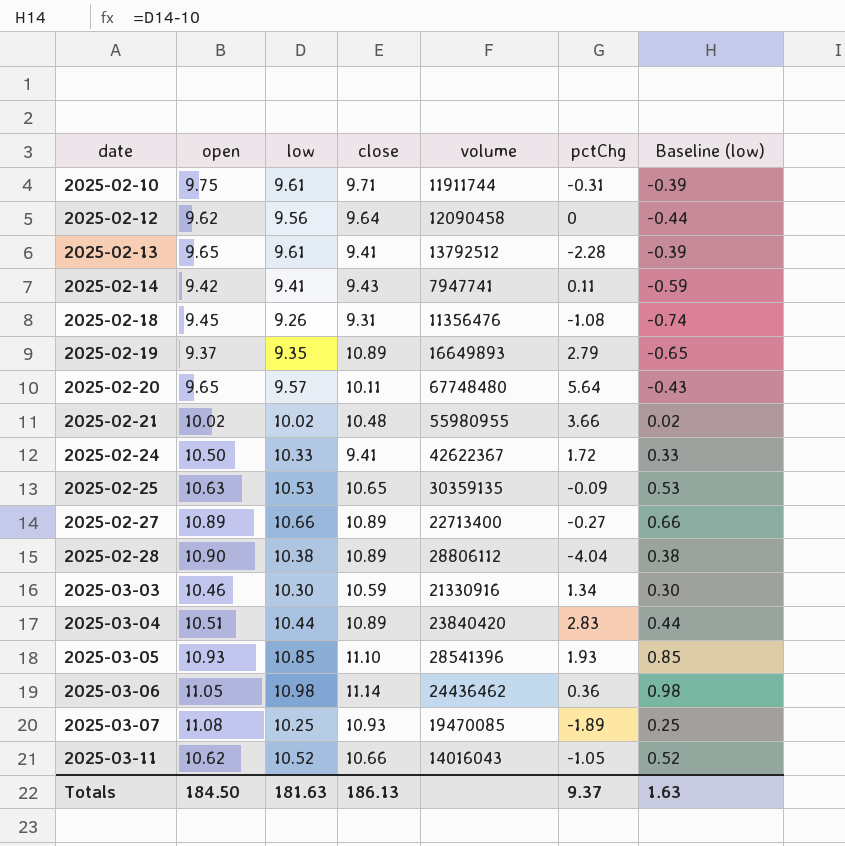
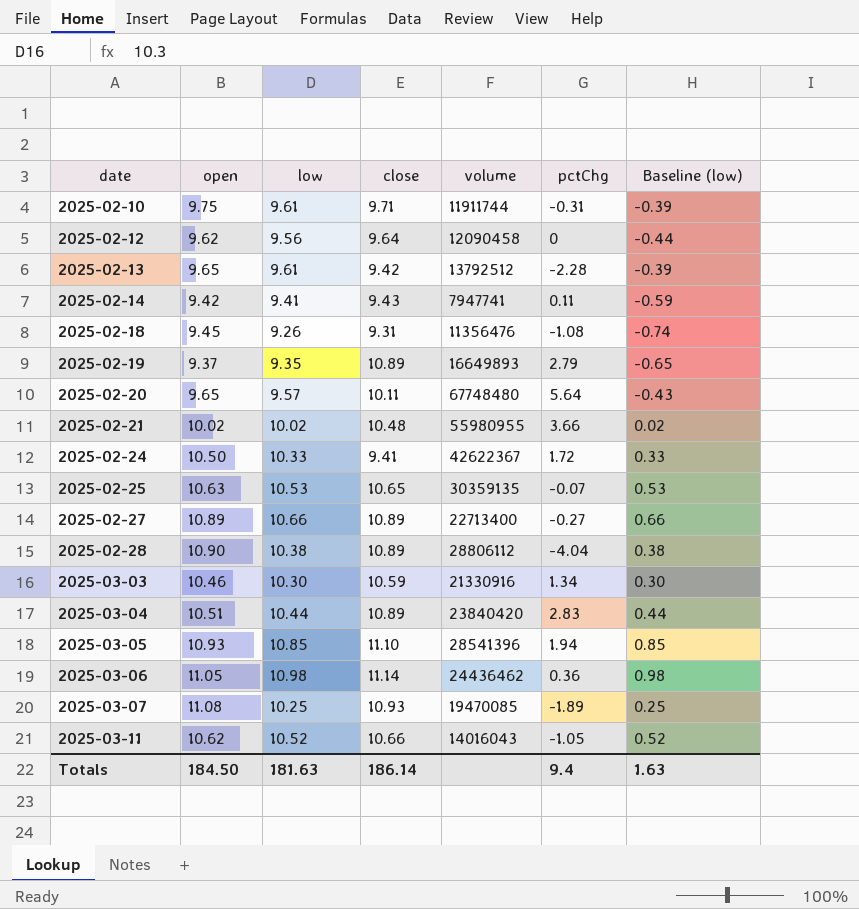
2025-02-13 | close: 9.41 -> 9.42
2025-02-25 | pctChg: -0.09 -> -0.07
2025-03-05 | pctChg: 1.93 -> 1.94
Totals | close: 186.13 -> 186.14
Totals | pctChg: 9.37 -> 9.4

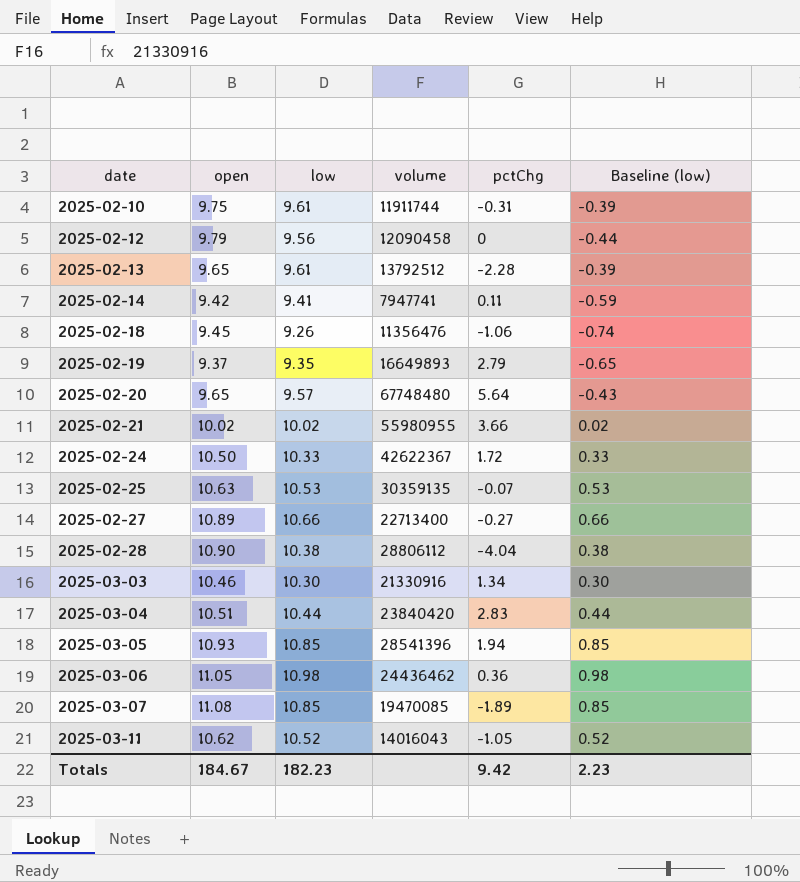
column close | position: 4 -> none
2025-02-12 | open: 9.62 -> 9.79
2025-02-18 | pctChg: -1.08 -> -1.06
2025-03-07 | low: 10.25 -> 10.85
2025-03-07 | Baseline (low): 0.25 -> 0.85
Totals | open: 184.50 -> 184.67
Totals | low: 181.63 -> 182.23
Totals | pctChg: 9.4 -> 9.42
Totals | Baseline (low): 1.63 -> 2.23

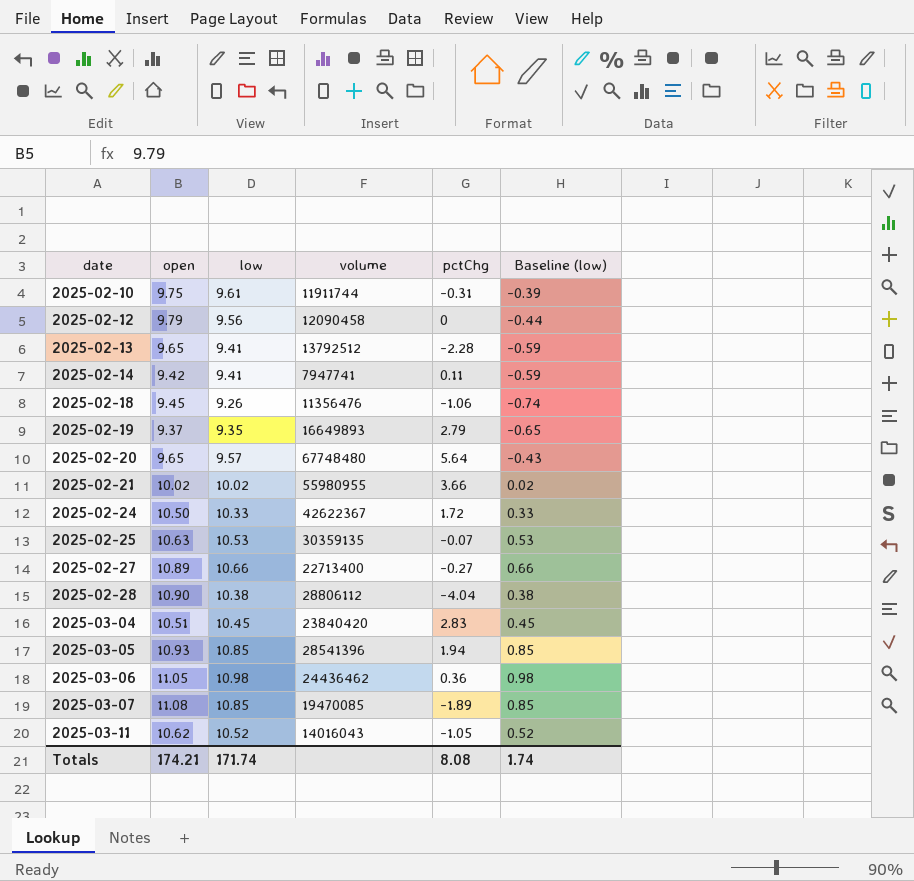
row 2025-03-03: 10.46 | 10.30 | 21330916 | 1.34 | 0.30 -> none
2025-02-13 | low: 9.61 -> 9.41
2025-02-13 | Baseline (low): -0.39 -> -0.59
2025-03-04 | low: 10.44 -> 10.45
2025-03-04 | Baseline (low): 0.44 -> 0.45
Totals | open: 184.67 -> 174.21
Totals | low: 182.23 -> 171.74
Totals | pctChg: 9.42 -> 8.08
Totals | Baseline (low): 2.23 -> 1.74

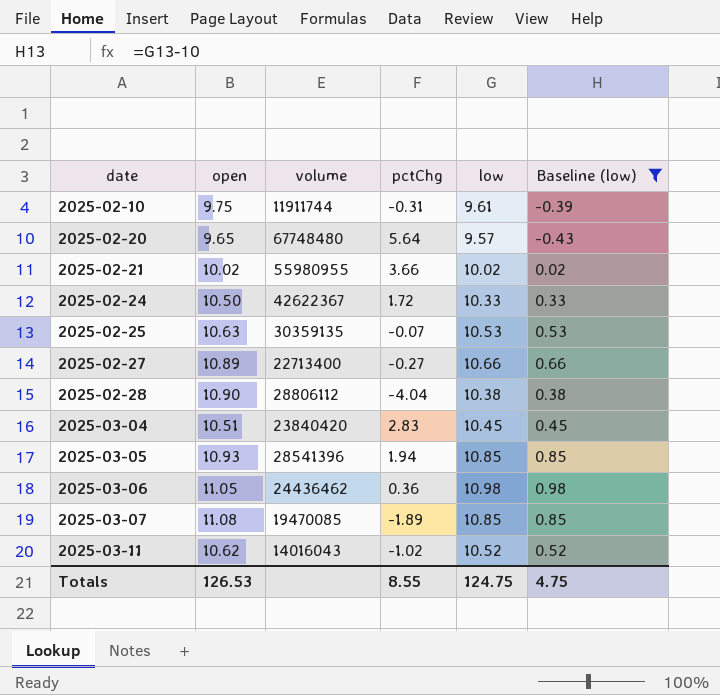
filter: none -> Baseline (low) >= -0.43
column low | position: 3 -> 5
2025-03-11 | pctChg: -1.05 -> -1.02
Totals | open: 174.21 -> 126.53
Totals | pctChg: 8.08 -> 8.55
Totals | low: 171.74 -> 124.75
Totals | Baseline (low): 1.74 -> 4.75

